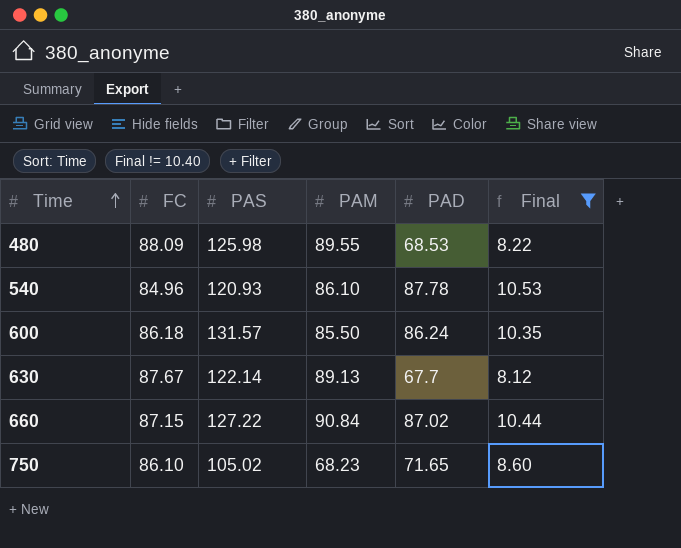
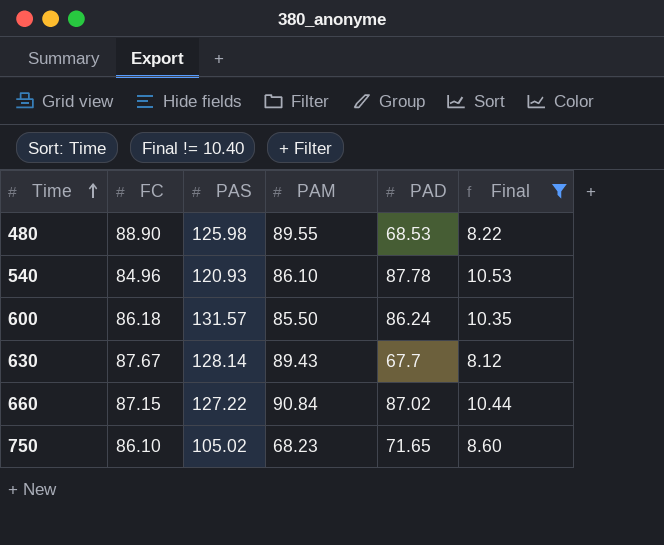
480 | FC: 88.09 -> 88.90
630 | PAS: 122.14 -> 128.14
630 | PAM: 89.13 -> 89.43

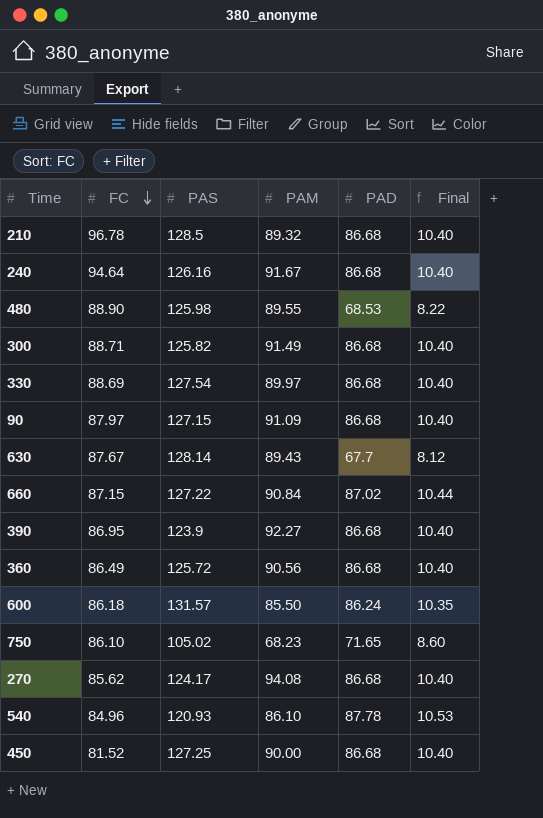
filter: Final != 10.40 -> none
row order: Time ascending -> FC descending

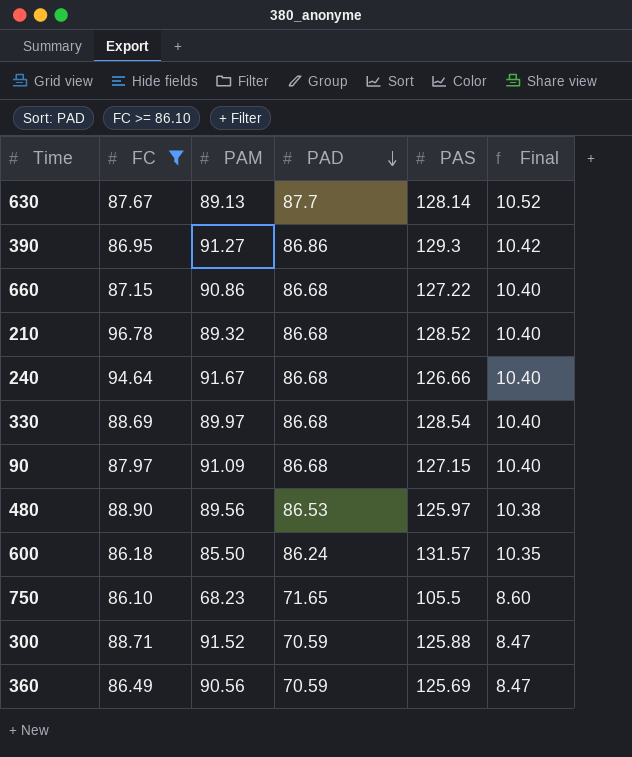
filter: none -> FC >= 86.10
row order: FC descending -> PAD descending
column PAS | position: 3 -> 5
630 | PAM: 89.43 -> 89.13
630 | PAD: 67.7 -> 87.7
630 | Final: 8.12 -> 10.52
390 | PAM: 92.27 -> 91.27
390 | PAD: 86.68 -> 86.86
390 | PAS: 123.9 -> 129.3
390 | Final: 10.40 -> 10.42
660 | PAM: 90.84 -> 90.86
660 | PAD: 87.02 -> 86.68
660 | Final: 10.44 -> 10.40
210 | PAS: 128.5 -> 128.52
240 | PAS: 126.16 -> 126.66
330 | PAS: 127.54 -> 128.54
480 | PAM: 89.55 -> 89.56
480 | PAD: 68.53 -> 86.53
480 | PAS: 125.98 -> 125.97
480 | Final: 8.22 -> 10.38
750 | PAS: 105.02 -> 105.5
300 | PAM: 91.49 -> 91.52
300 | PAD: 86.68 -> 70.59
300 | PAS: 125.82 -> 125.88
300 | Final: 10.40 -> 8.47
360 | PAD: 86.68 -> 70.59
360 | PAS: 125.72 -> 125.69
360 | Final: 10.40 -> 8.47

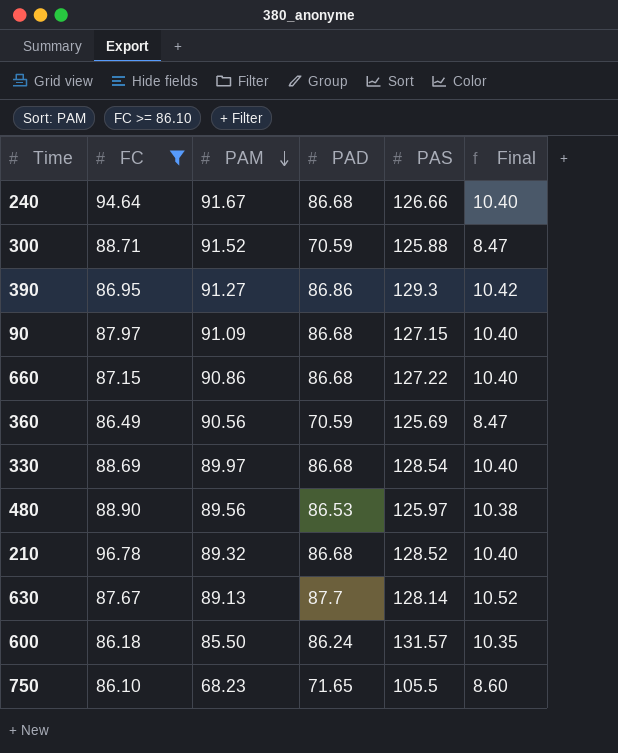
row order: PAD descending -> PAM descending

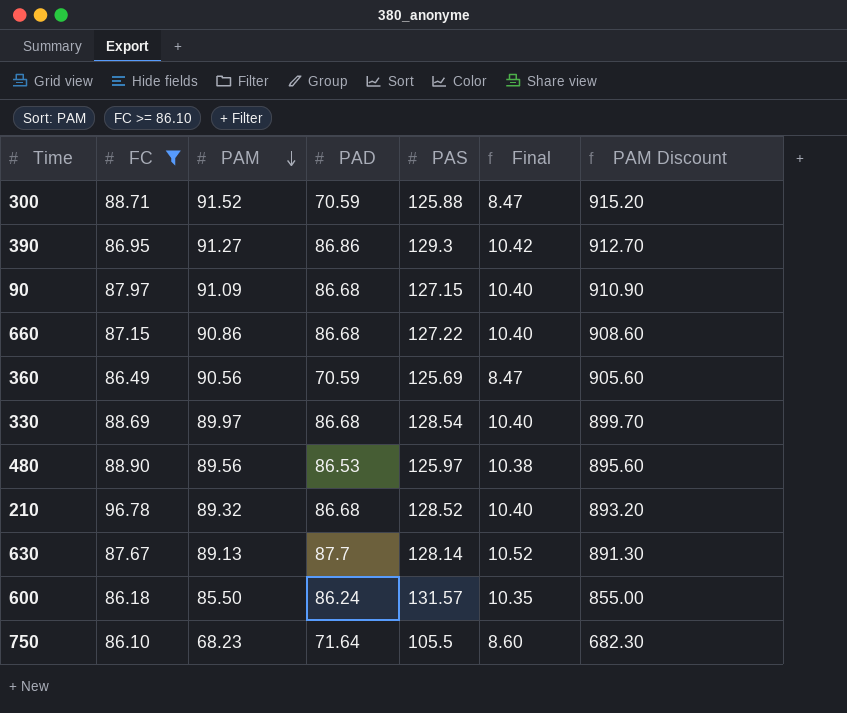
column PAM Discount | formula: none -> [PAM] * 10
row 240: 94.64 | 91.67 | 86.68 | 126.66 | 10.40 -> none
750 | PAD: 71.65 -> 71.64

